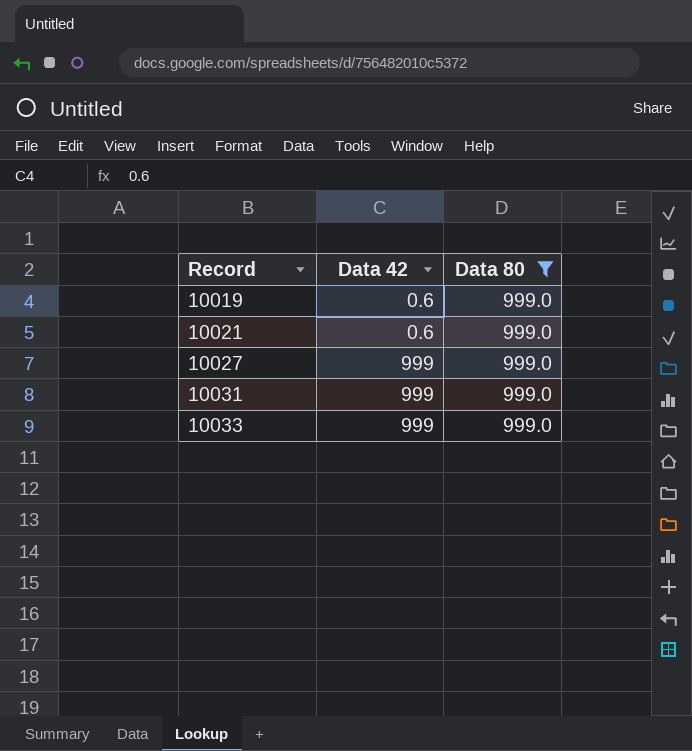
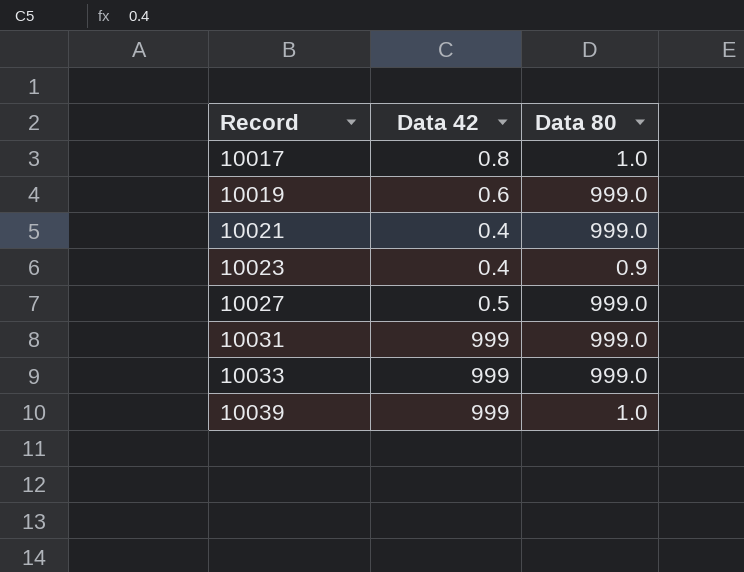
filter: Data 80 = 999.0 -> none
10021 | Data 42: 0.6 -> 0.4
10027 | Data 42: 999 -> 0.5

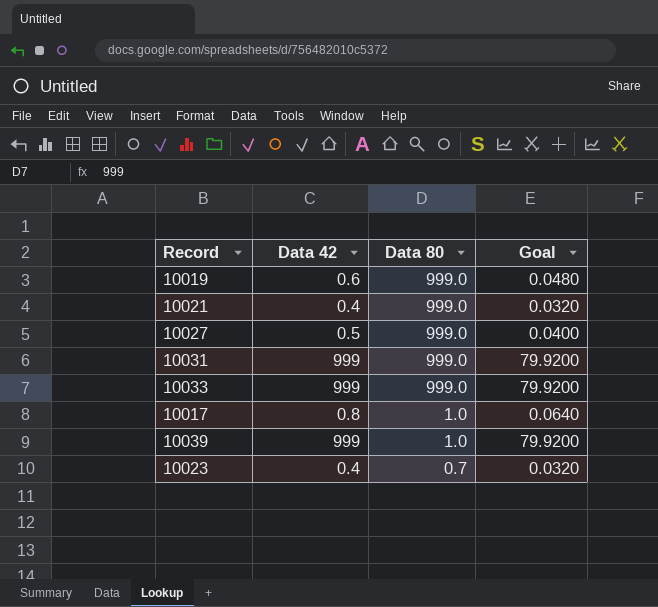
row order: Record ascending -> Data 80 descending
column Goal | formula: none -> [Data 42] * 0.08
10023 | Data 80: 0.9 -> 0.7

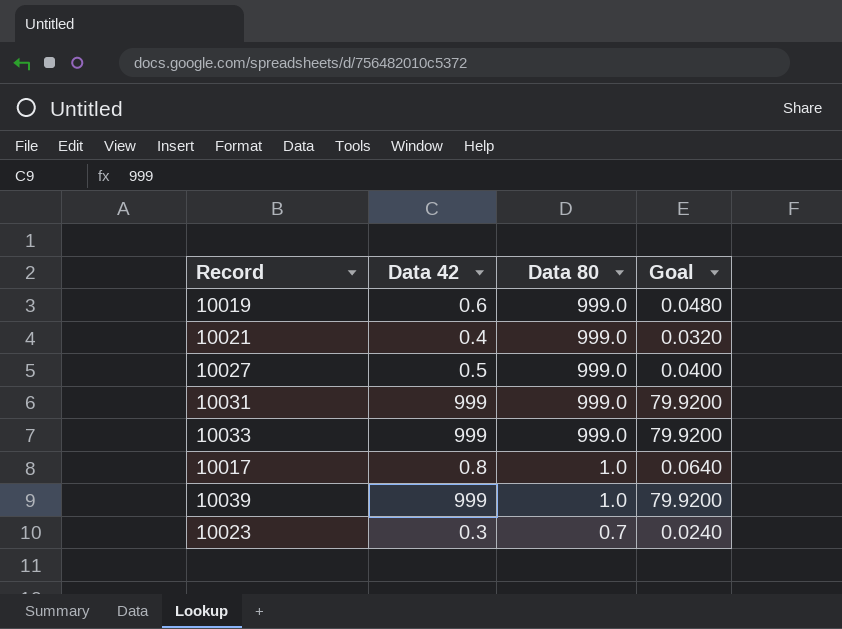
10023 | Data 42: 0.4 -> 0.3
10023 | Goal: 0.0320 -> 0.0240

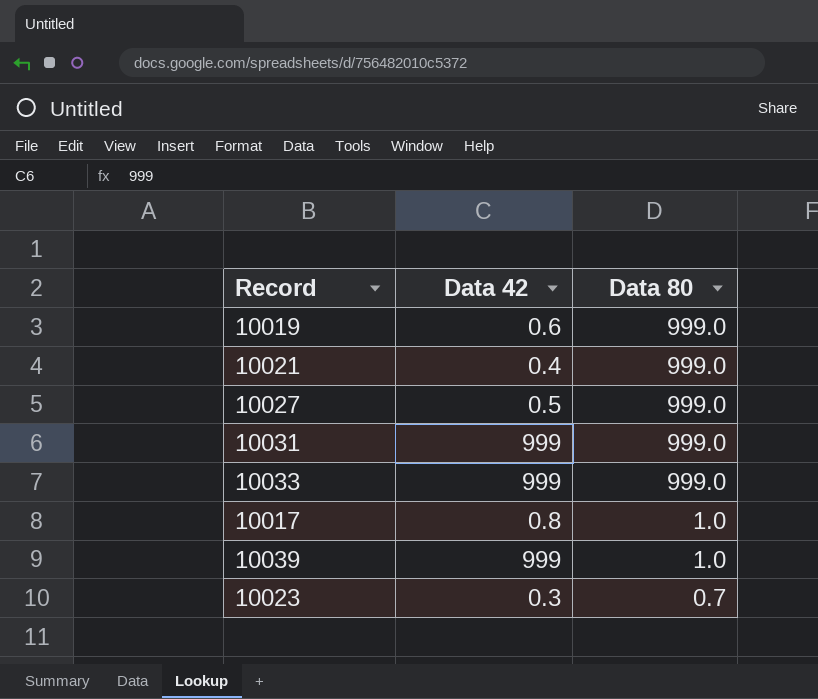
column Goal | formula: [Data 42] * 0.08 -> none

